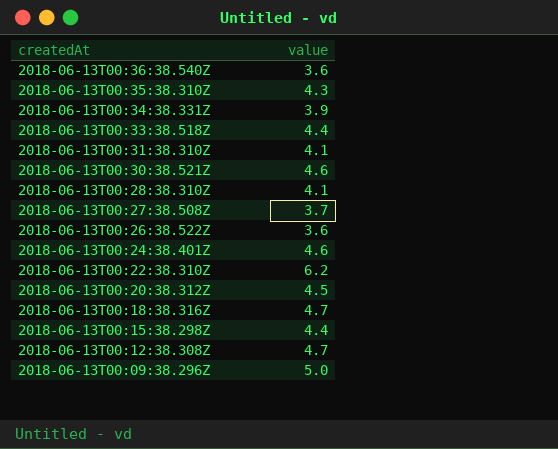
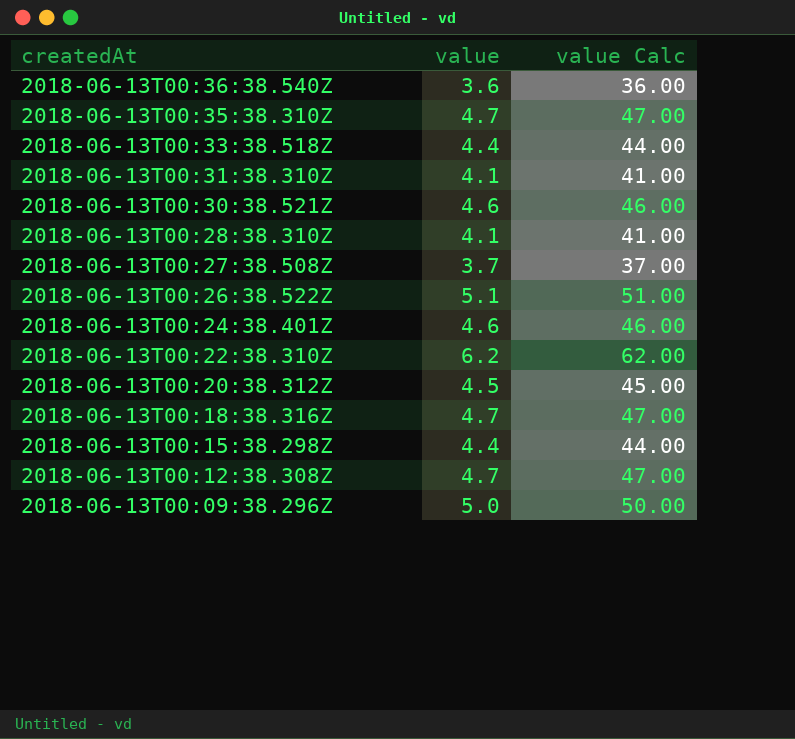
column value Calc | formula: none -> [value] * 10
row 2018-06-13T00:34:38.331Z: 3.9 -> none
2018-06-13T00:35:38.310Z | value: 4.3 -> 4.7
2018-06-13T00:26:38.522Z | value: 3.6 -> 5.1

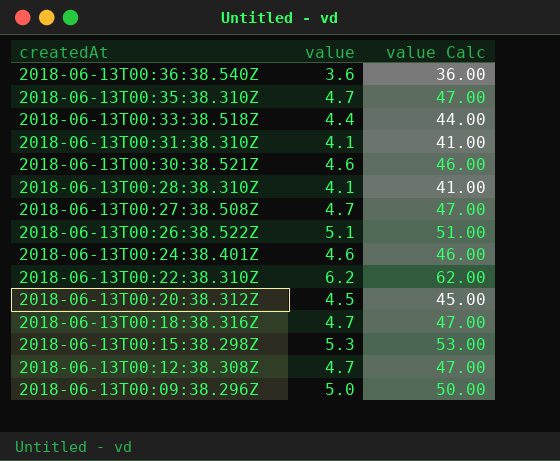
2018-06-13T00:27:38.508Z | value: 3.7 -> 4.7
2018-06-13T00:27:38.508Z | value Calc: 37.00 -> 47.00
2018-06-13T00:15:38.298Z | value: 4.4 -> 5.3
2018-06-13T00:15:38.298Z | value Calc: 44.00 -> 53.00

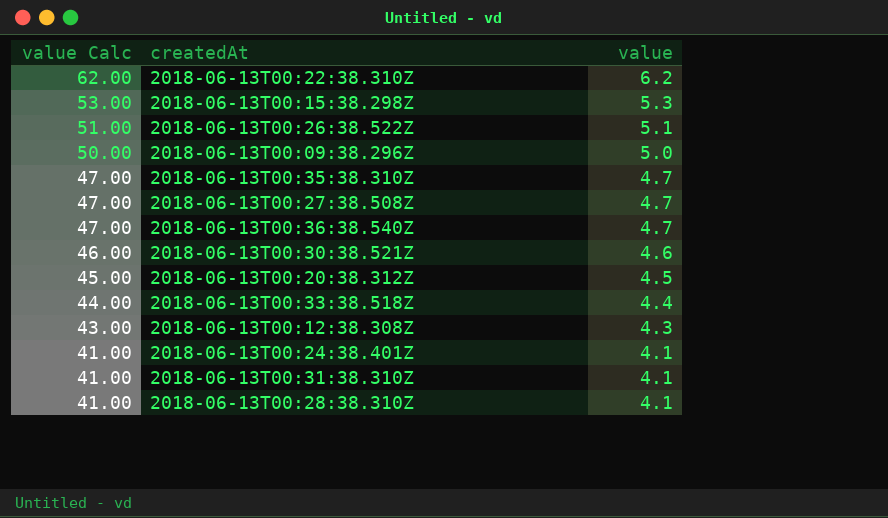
row order: createdAt descending -> value Calc descending
column value Calc | position: 3 -> 1
row 2018-06-13T00:18:38.316Z: 4.7 | 47.00 -> none
2018-06-13T00:36:38.540Z | value Calc: 36.00 -> 47.00
2018-06-13T00:36:38.540Z | value: 3.6 -> 4.7
2018-06-13T00:12:38.308Z | value Calc: 47.00 -> 43.00
2018-06-13T00:12:38.308Z | value: 4.7 -> 4.3
2018-06-13T00:24:38.401Z | value Calc: 46.00 -> 41.00
2018-06-13T00:24:38.401Z | value: 4.6 -> 4.1

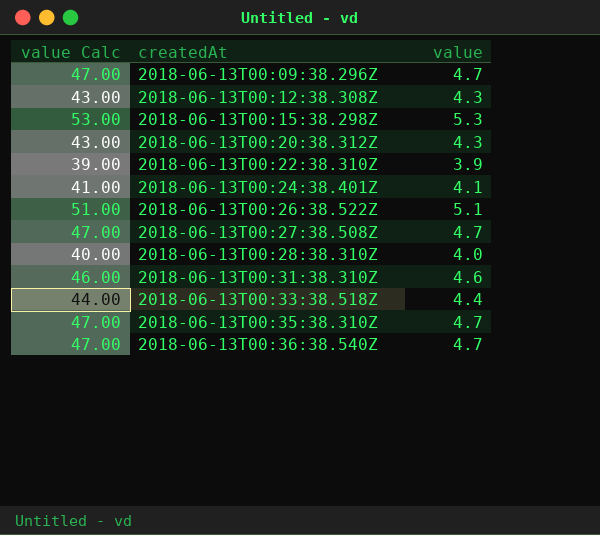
row order: value Calc descending -> createdAt ascending
row 2018-06-13T00:30:38.521Z: 46.00 | 4.6 -> none
2018-06-13T00:09:38.296Z | value Calc: 50.00 -> 47.00
2018-06-13T00:09:38.296Z | value: 5.0 -> 4.7
2018-06-13T00:20:38.312Z | value Calc: 45.00 -> 43.00
2018-06-13T00:20:38.312Z | value: 4.5 -> 4.3
2018-06-13T00:22:38.310Z | value Calc: 62.00 -> 39.00
2018-06-13T00:22:38.310Z | value: 6.2 -> 3.9
2018-06-13T00:28:38.310Z | value Calc: 41.00 -> 40.00
2018-06-13T00:28:38.310Z | value: 4.1 -> 4.0
2018-06-13T00:31:38.310Z | value Calc: 41.00 -> 46.00
2018-06-13T00:31:38.310Z | value: 4.1 -> 4.6

